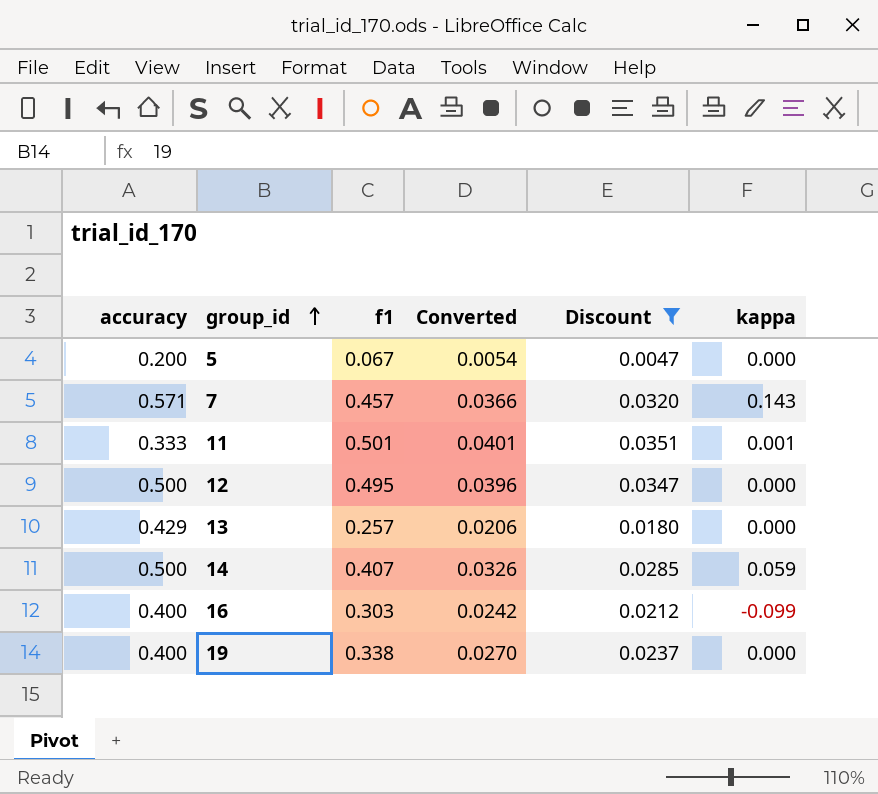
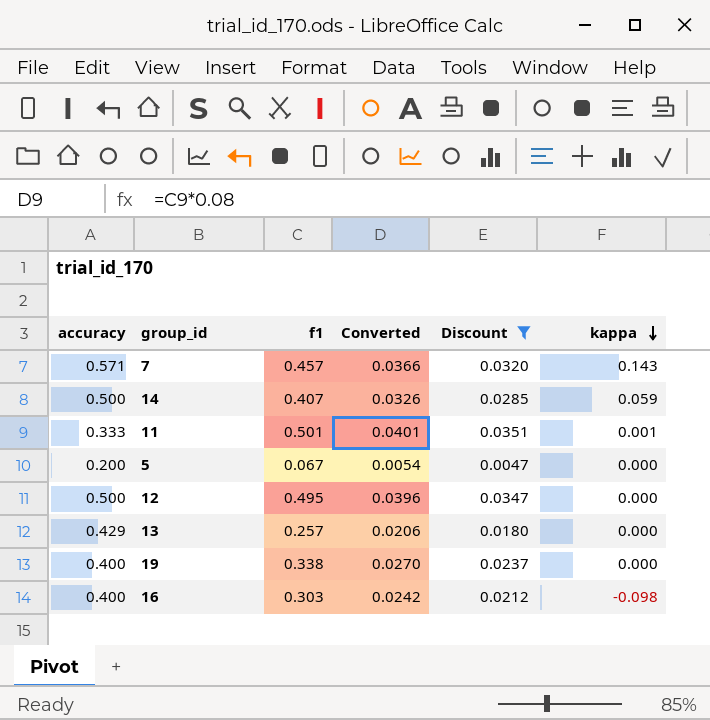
row order: group_id ascending -> kappa descending
16 | kappa: -0.099 -> -0.098

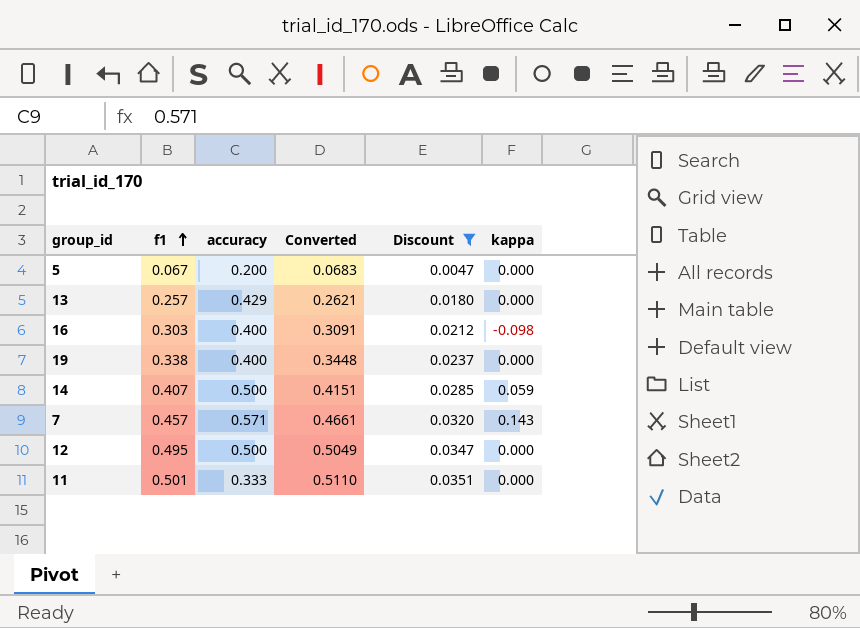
row order: kappa descending -> f1 ascending
column accuracy | position: 1 -> 3
column Converted | formula: [f1] * 0.08 -> [f1] * 1.02
11 | kappa: 0.001 -> 0.000

